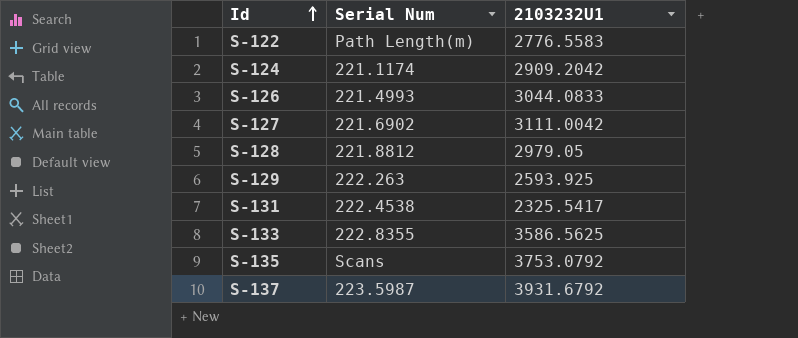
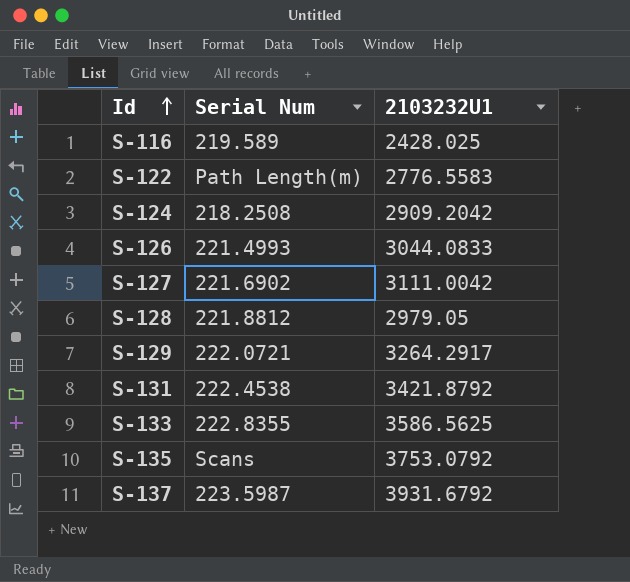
row S-116: none -> 219.589 | 2428.025
S-124 | Serial Num: 221.1174 -> 218.2508
S-129 | Serial Num: 222.263 -> 222.0721
S-129 | 2103232U1: 2593.925 -> 3264.2917
S-131 | 2103232U1: 2325.5417 -> 3421.8792

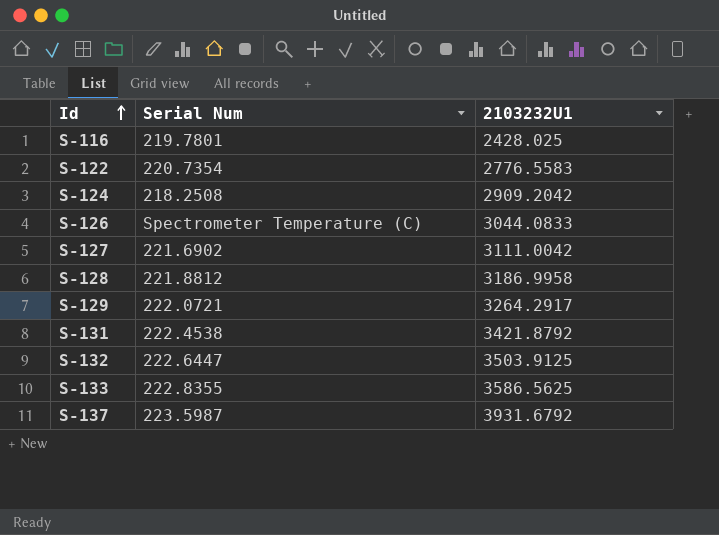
row S-135: Scans | 3753.0792 -> none
S-116 | Serial Num: 219.589 -> 219.7801
S-122 | Serial Num: Path Length(m) -> 220.7354
S-126 | Serial Num: 221.4993 -> Spectrometer Temperature (C)
S-128 | 2103232U1: 2979.05 -> 3186.9958
row S-132: none -> 222.6447 | 3503.9125

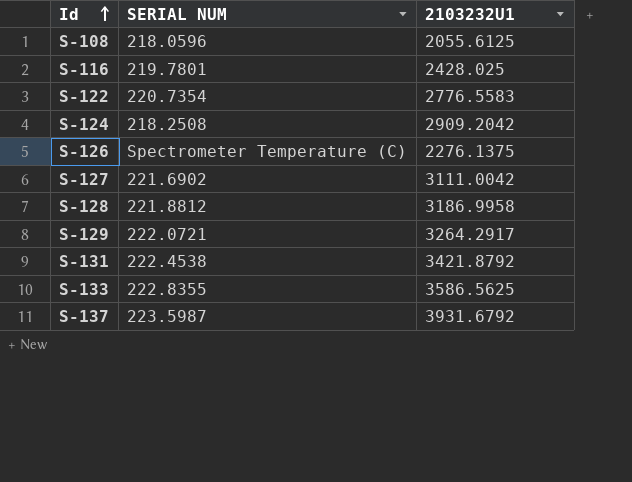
column name: Serial Num -> SERIAL NUM
row S-132: 222.6447 | 3503.9125 -> none
row S-108: none -> 218.0596 | 2055.6125
S-126 | 2103232U1: 3044.0833 -> 2276.1375

